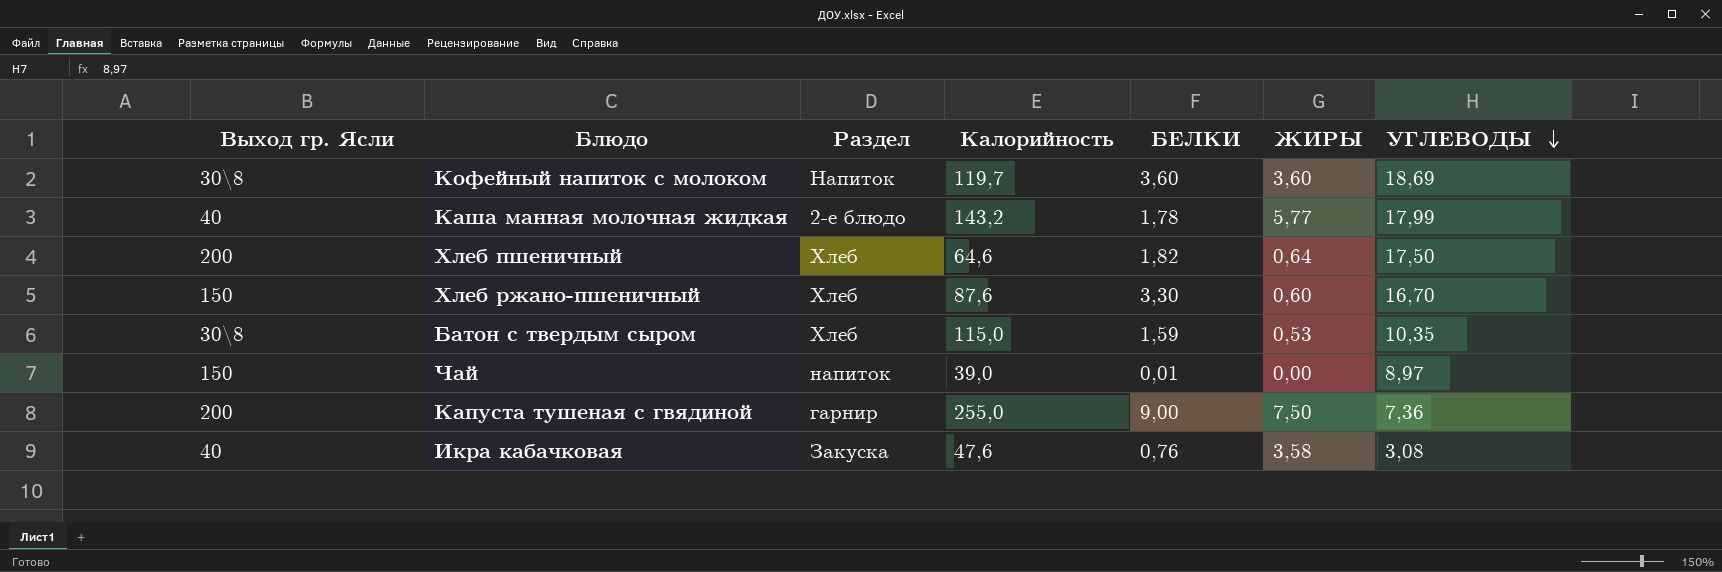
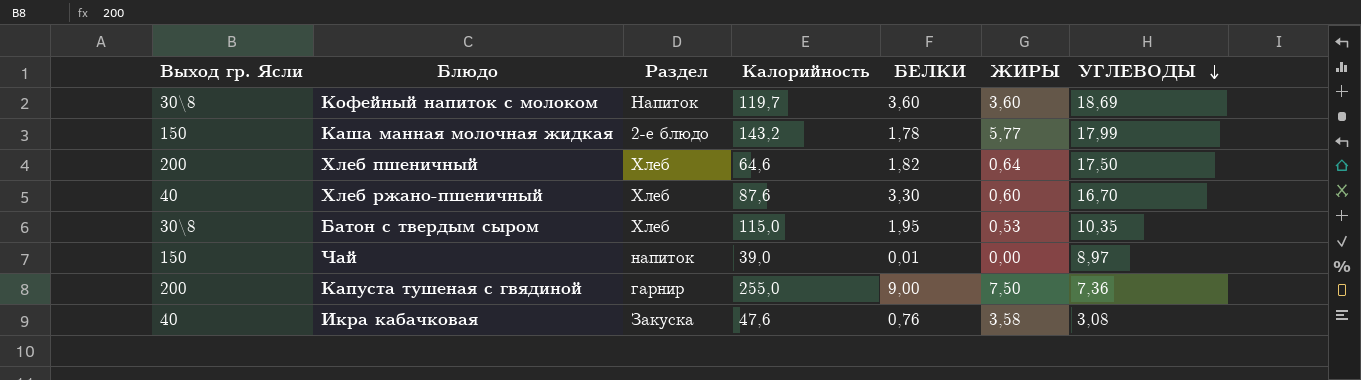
Каша манная молочная жидкая | Выход гр. Ясли: 40 -> 150
Хлеб ржано-пшеничный | Выход гр. Ясли: 150 -> 40
Батон с твердым сыром | БЕЛКИ: 1,59 -> 1,95

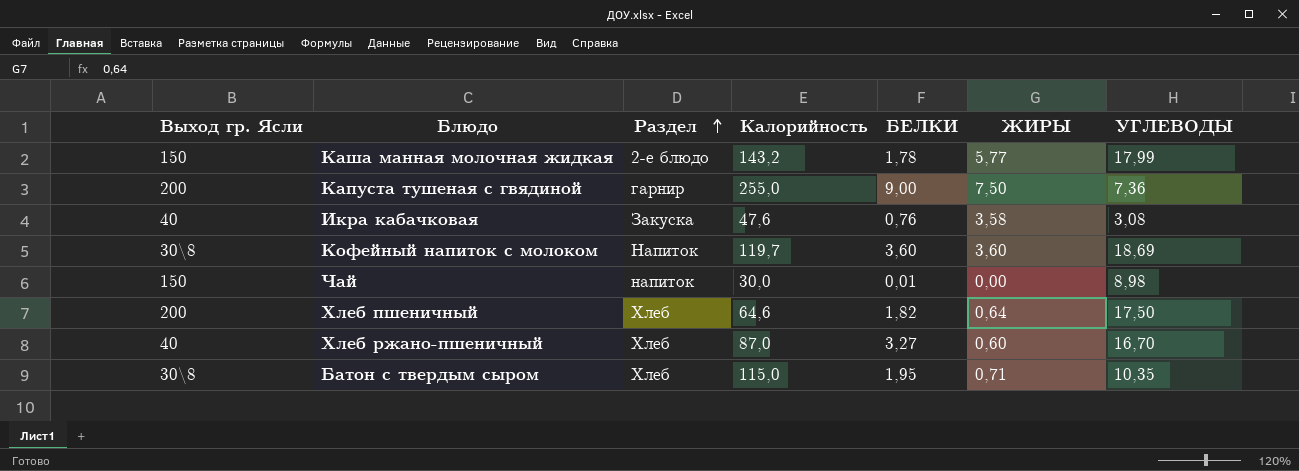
row order: УГЛЕВОДЫ descending -> Раздел ascending
Чай | Калорийность: 39,0 -> 30,0
Чай | УГЛЕВОДЫ: 8,97 -> 8,98
Хлеб ржано-пшеничный | Калорийность: 87,6 -> 87,0
Хлеб ржано-пшеничный | БЕЛКИ: 3,30 -> 3,27
Батон с твердым сыром | ЖИРЫ: 0,53 -> 0,71

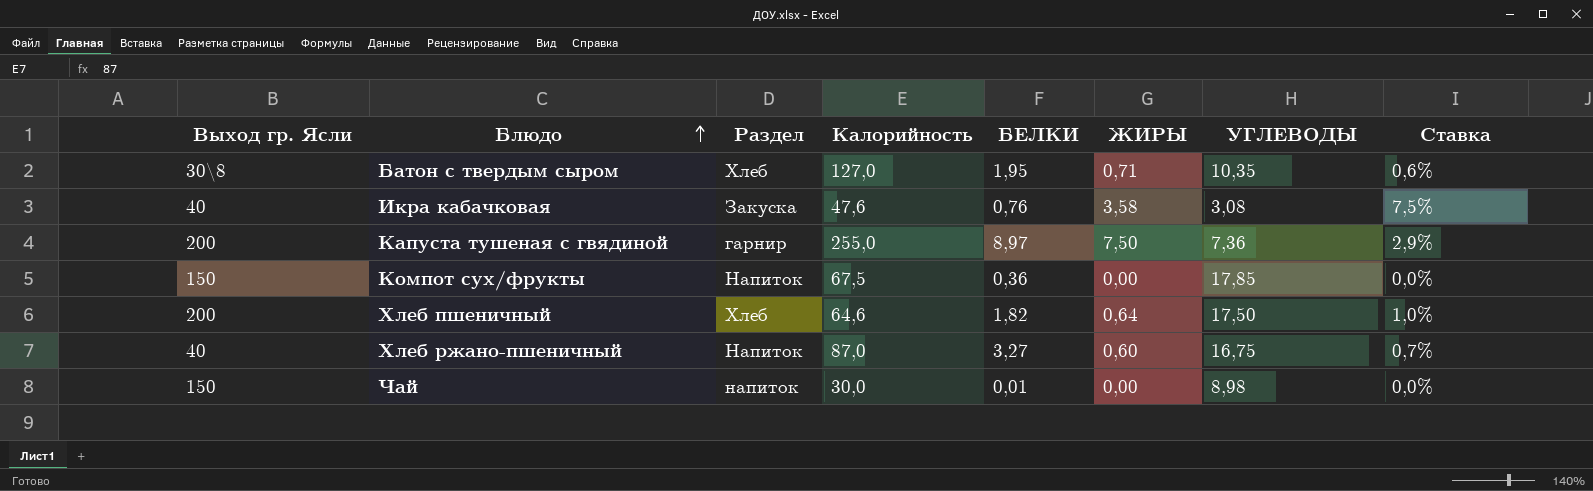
row order: Раздел ascending -> Блюдо ascending
column Ставка | formula: none -> [ЖИРЫ] / [Калорийность]
row Каша манная молочная жидкая: 150 | 2-е блюдо | 143,2 | 1,78 | 5,77 | 17,99 -> none
row Кофейный напиток с молоком: 30\8 | Напиток | 119,7 | 3,60 | 3,60 | 18,69 -> none
Батон с твердым сыром | Калорийность: 115,0 -> 127,0
Капуста тушеная с гвядиной | БЕЛКИ: 9,00 -> 8,97
row Компот сух/фрукты: none -> 150 | Напиток | 67,5 | 0,36 | 0,00 | 17,85 | 0,0%
Хлеб ржано-пшеничный | Раздел: Хлеб -> Напиток
Хлеб ржано-пшеничный | УГЛЕВОДЫ: 16,70 -> 16,75

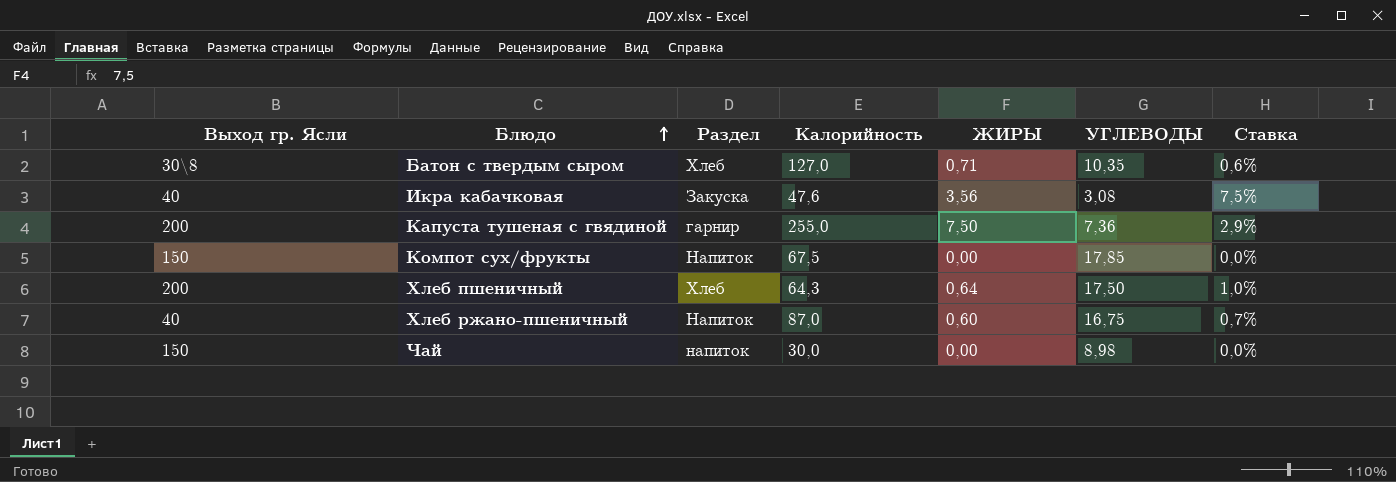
column БЕЛКИ | position: 5 -> none
Икра кабачковая | ЖИРЫ: 3,58 -> 3,56
Хлеб пшеничный | Калорийность: 64,6 -> 64,3

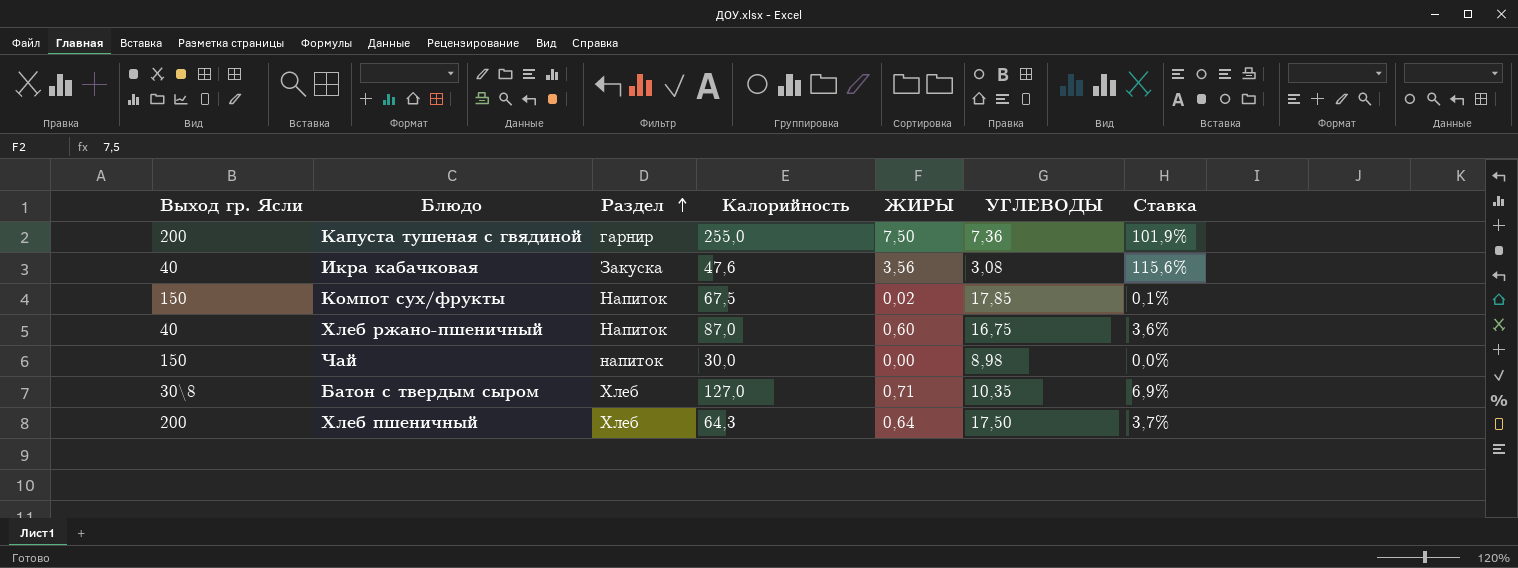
row order: Блюдо ascending -> Раздел ascending
column Ставка | formula: [ЖИРЫ] / [Калорийность] -> [ЖИРЫ] / [УГЛЕВОДЫ]
Компот сух/фрукты | ЖИРЫ: 0,00 -> 0,02

